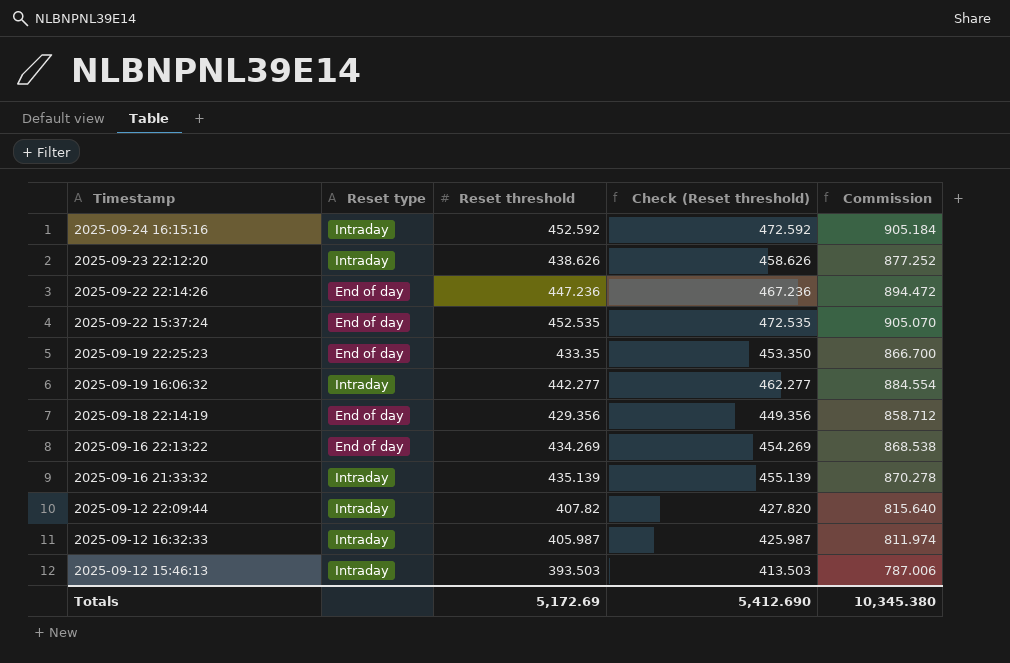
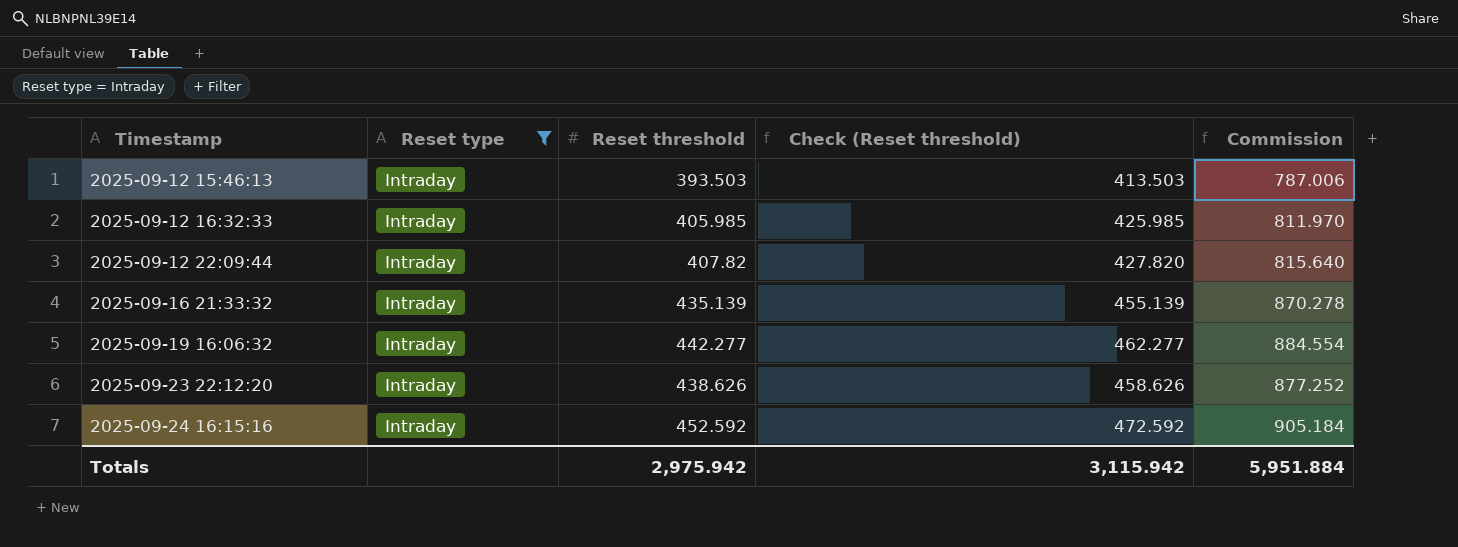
filter: none -> Reset type = Intraday
row order: Timestamp descending -> Timestamp ascending
2025-09-12 16:32:33 | Reset threshold: 405.987 -> 405.985
2025-09-12 16:32:33 | Check (Reset threshold): 425.987 -> 425.985
2025-09-12 16:32:33 | Commission: 811.974 -> 811.970
Totals | Reset threshold: 5,172.69 -> 2,975.942
Totals | Check (Reset threshold): 5,412.690 -> 3,115.942
Totals | Commission: 10,345.380 -> 5,951.884

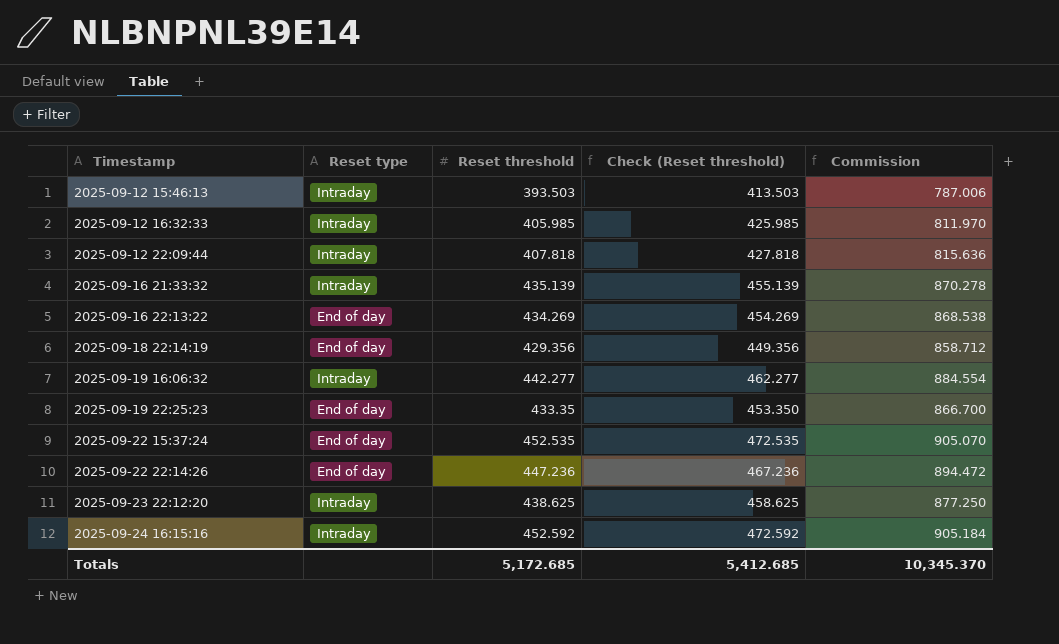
filter: Reset type = Intraday -> none
2025-09-12 22:09:44 | Reset threshold: 407.82 -> 407.818
2025-09-12 22:09:44 | Check (Reset threshold): 427.820 -> 427.818
2025-09-12 22:09:44 | Commission: 815.640 -> 815.636
2025-09-23 22:12:20 | Reset threshold: 438.626 -> 438.625
2025-09-23 22:12:20 | Check (Reset threshold): 458.626 -> 458.625
2025-09-23 22:12:20 | Commission: 877.252 -> 877.250
Totals | Reset threshold: 2,975.942 -> 5,172.685
Totals | Check (Reset threshold): 3,115.942 -> 5,412.685
Totals | Commission: 5,951.884 -> 10,345.370

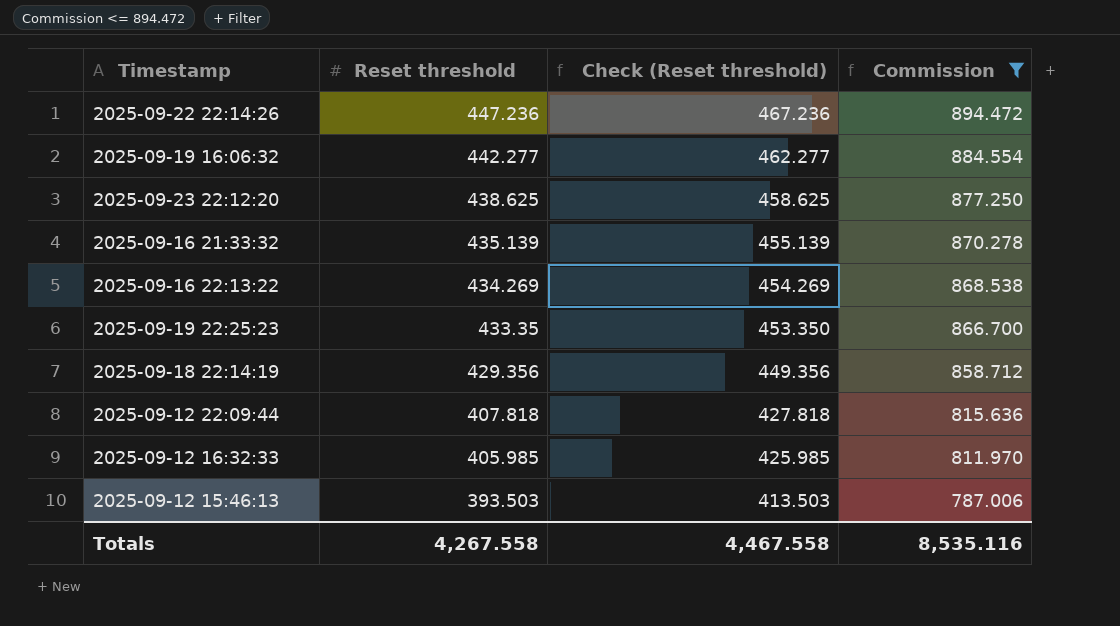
filter: none -> Commission <= 894.472
row order: Timestamp ascending -> Reset threshold descending
column Reset type | position: 2 -> none
Totals | Reset threshold: 5,172.685 -> 4,267.558
Totals | Check (Reset threshold): 5,412.685 -> 4,467.558
Totals | Commission: 10,345.370 -> 8,535.116

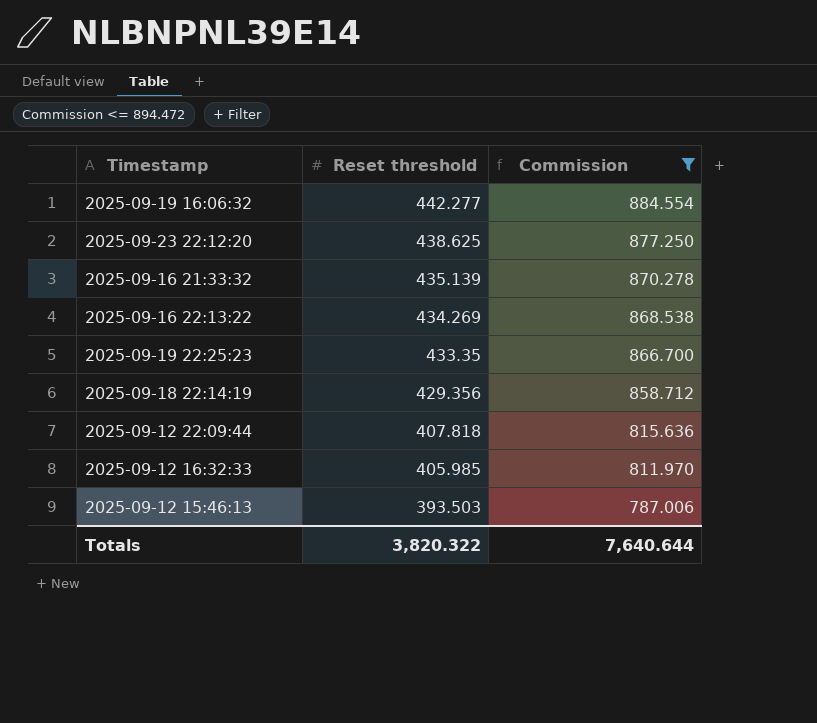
column Check (Reset threshold) | formula: [Reset threshold] + 20 -> none
row 2025-09-22 22:14:26: 447.236 | 467.236 | 894.472 -> none
Totals | Reset threshold: 4,267.558 -> 3,820.322
Totals | Commission: 8,535.116 -> 7,640.644

